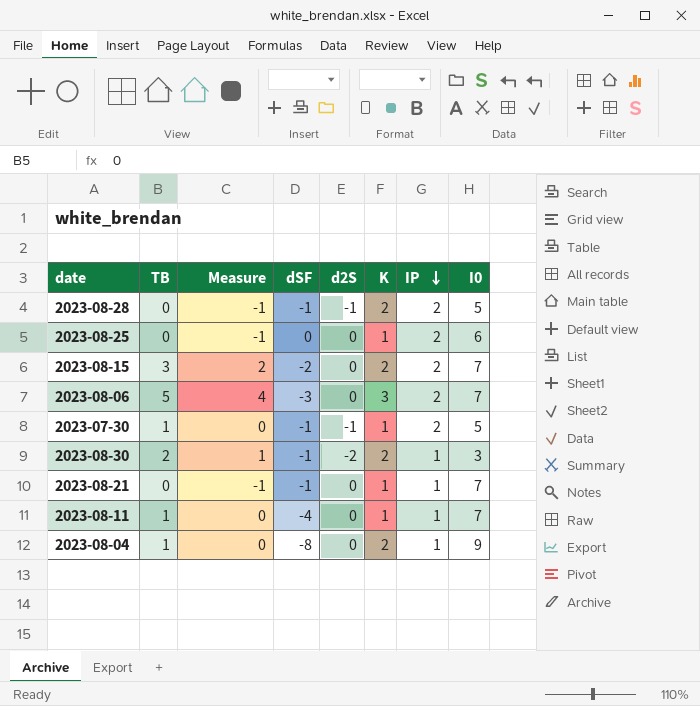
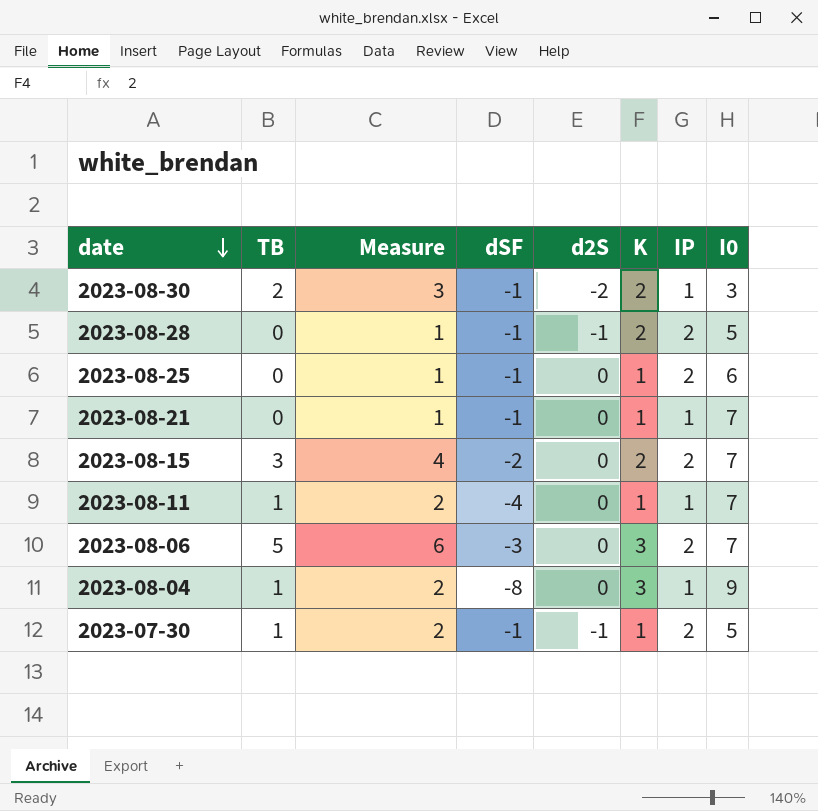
row order: IP descending -> date descending
column Measure | formula: [TB] - 1 -> [TB] + 1
2023-08-25 | dSF: 0 -> -1
2023-08-04 | K: 2 -> 3

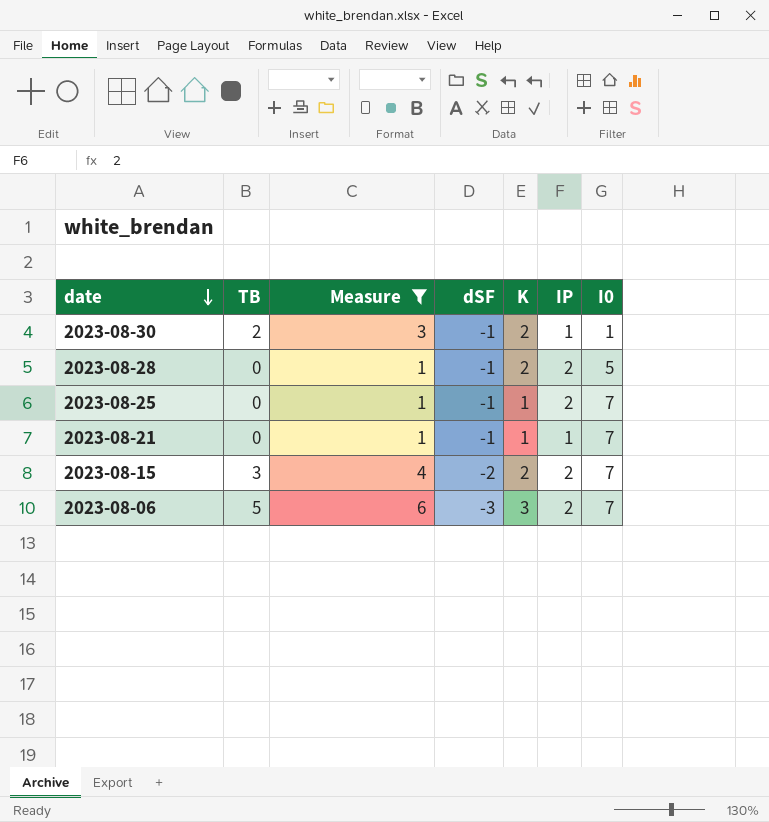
filter: none -> Measure != 2
column d2S | position: 5 -> none
2023-08-30 | I0: 3 -> 1
2023-08-25 | I0: 6 -> 7

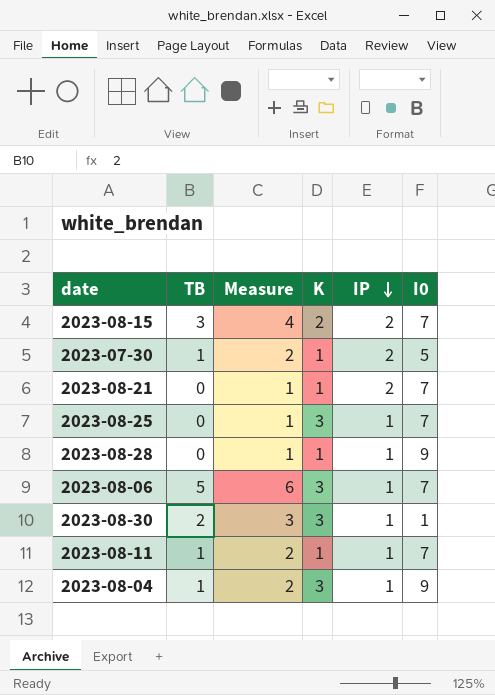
filter: Measure != 2 -> none
row order: date descending -> IP descending
column dSF | position: 4 -> none
2023-08-21 | IP: 1 -> 2
2023-08-25 | K: 1 -> 3
2023-08-25 | IP: 2 -> 1
2023-08-28 | K: 2 -> 1
2023-08-28 | IP: 2 -> 1
2023-08-28 | I0: 5 -> 9
2023-08-06 | IP: 2 -> 1
2023-08-30 | K: 2 -> 3

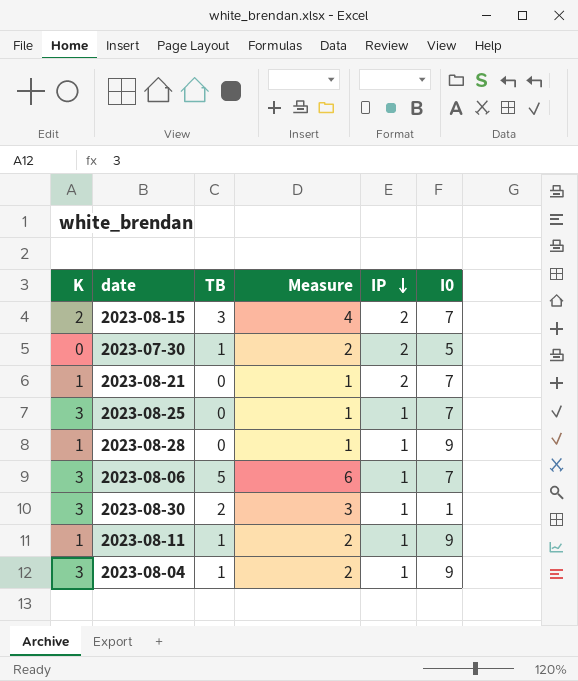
column K | position: 4 -> 1
2023-07-30 | K: 1 -> 0
2023-08-11 | I0: 7 -> 9

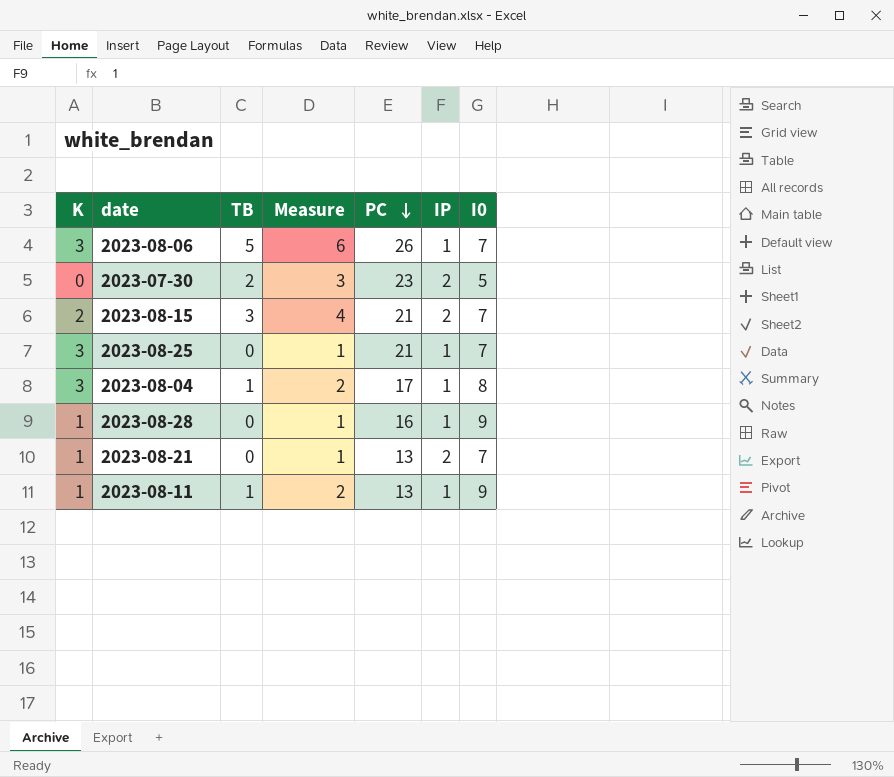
row order: IP descending -> PC descending
column PC | position: none -> 5
row 2023-08-30: 3 | 2 | 3 | 1 | 1 -> none
2023-07-30 | TB: 1 -> 2
2023-07-30 | Measure: 2 -> 3
2023-08-04 | I0: 9 -> 8

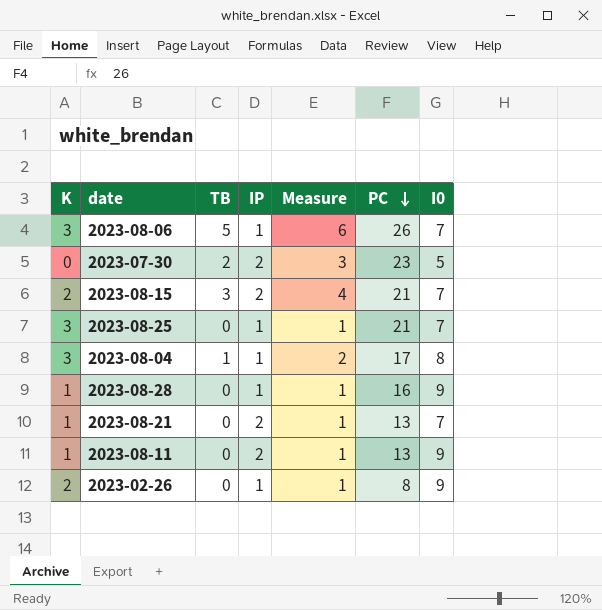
column IP | position: 6 -> 4
2023-08-11 | TB: 1 -> 0
2023-08-11 | IP: 1 -> 2
2023-08-11 | Measure: 2 -> 1
row 2023-02-26: none -> 2 | 0 | 1 | 1 | 8 | 9

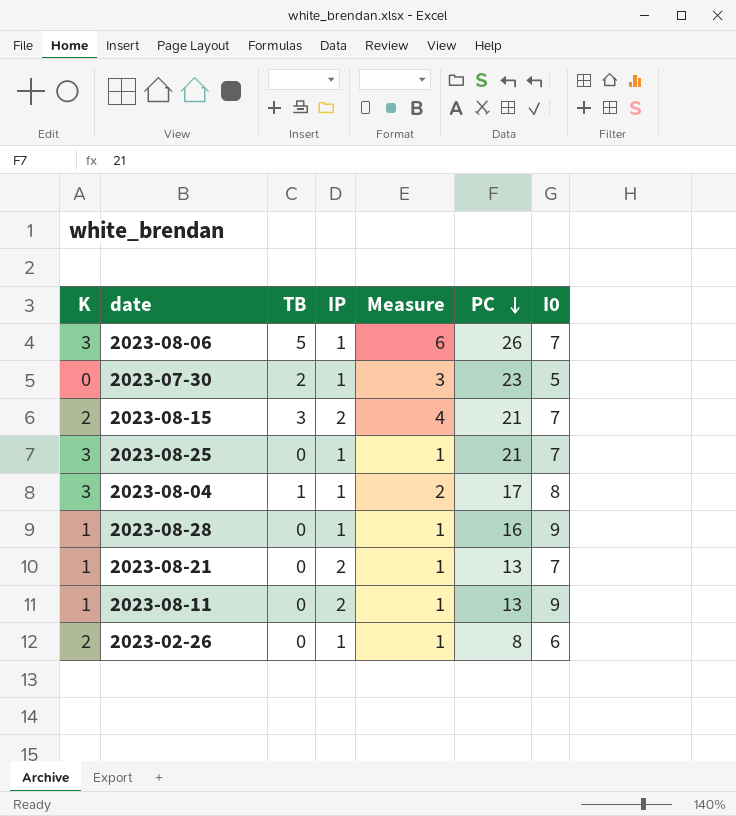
2023-07-30 | IP: 2 -> 1
2023-02-26 | I0: 9 -> 6

